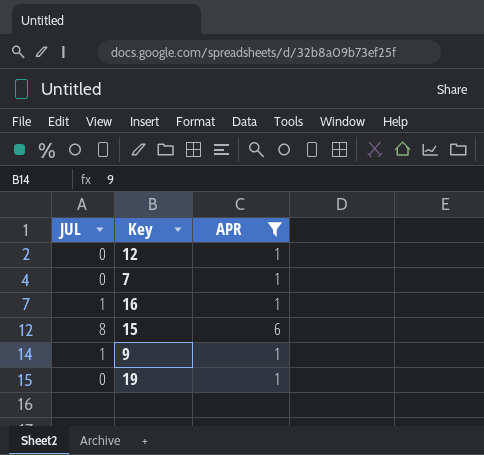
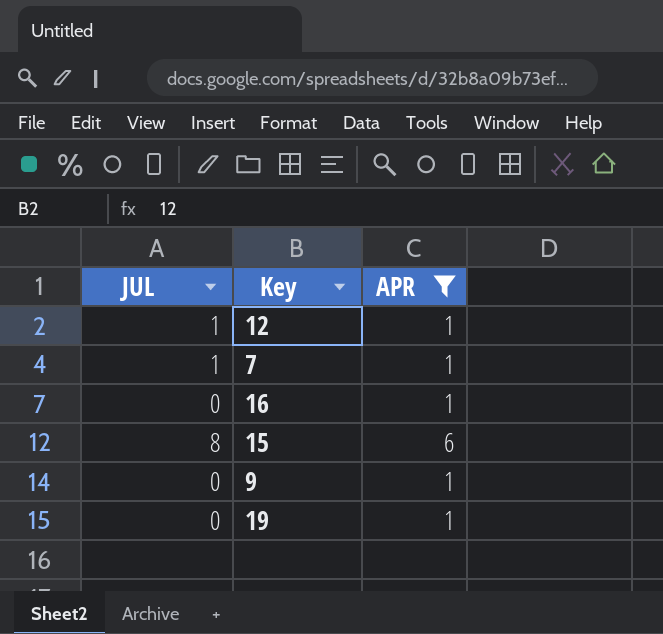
12 | JUL: 0 -> 1
7 | JUL: 0 -> 1
16 | JUL: 1 -> 0
9 | JUL: 1 -> 0

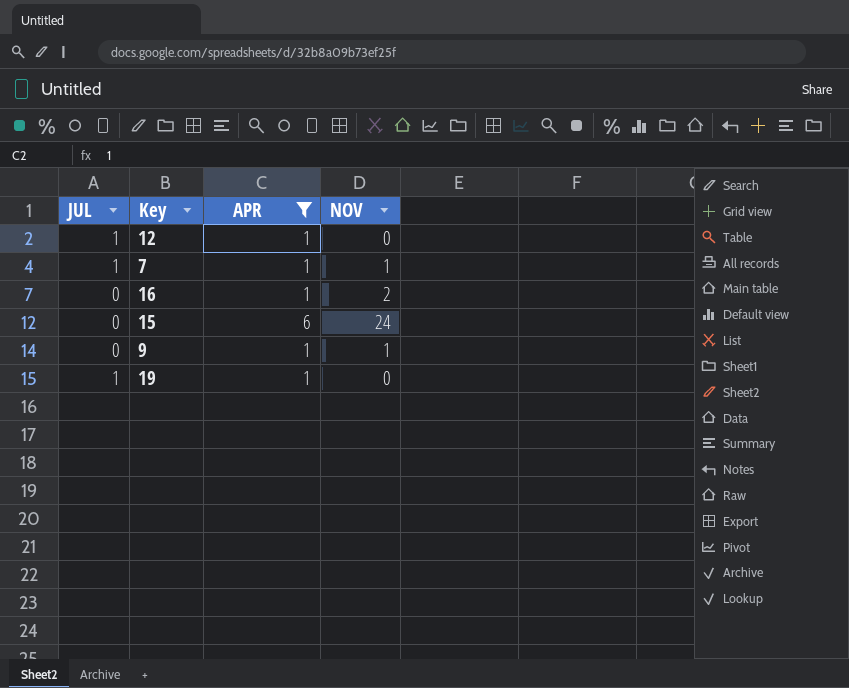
column NOV | position: none -> 4
15 | JUL: 8 -> 0
19 | JUL: 0 -> 1

